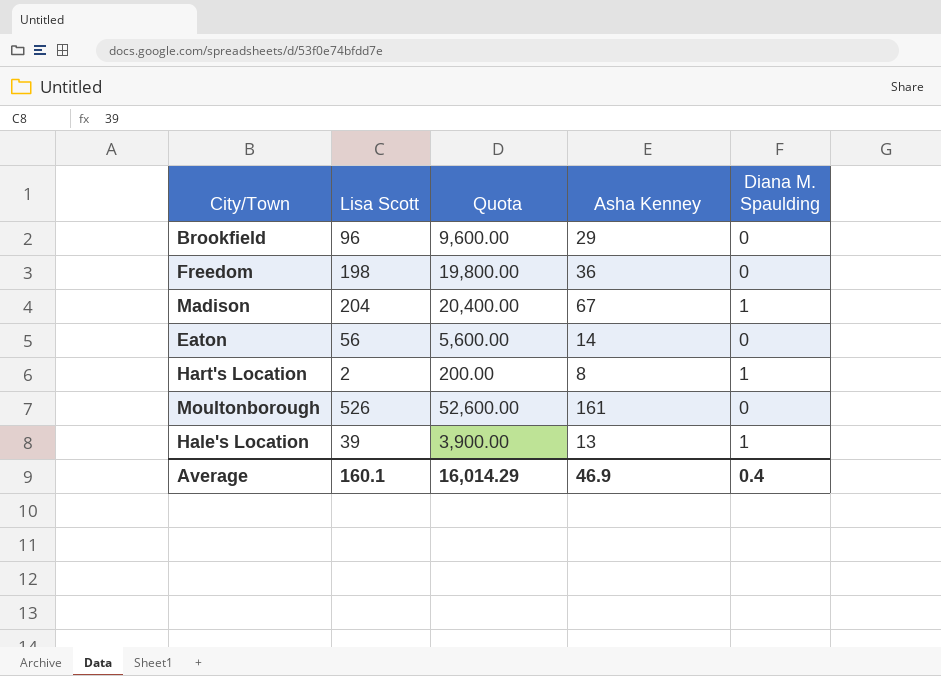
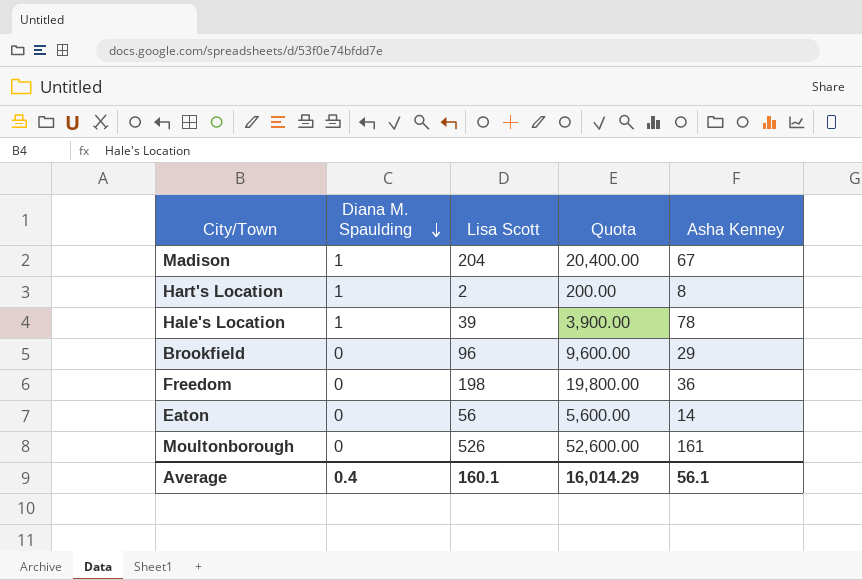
row order: none -> Diana M. Spaulding descending
column Diana M. Spaulding | position: 5 -> 2
Hale's Location | Asha Kenney: 13 -> 78
Average | Asha Kenney: 46.9 -> 56.1

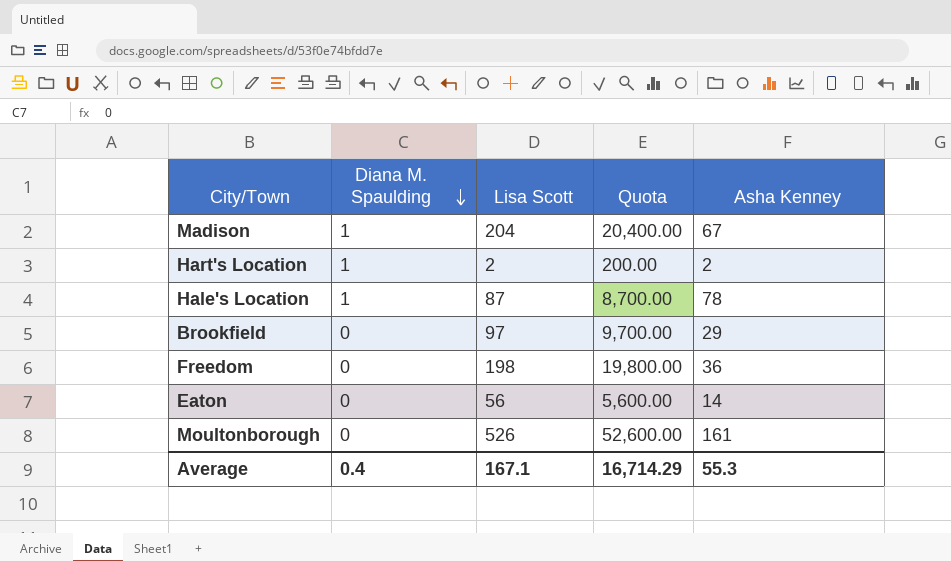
Hart's Location | Asha Kenney: 8 -> 2
Hale's Location | Lisa Scott: 39 -> 87
Hale's Location | Quota: 3,900.00 -> 8,700.00
Brookfield | Lisa Scott: 96 -> 97
Brookfield | Quota: 9,600.00 -> 9,700.00
Average | Lisa Scott: 160.1 -> 167.1
Average | Quota: 16,014.29 -> 16,714.29
Average | Asha Kenney: 56.1 -> 55.3

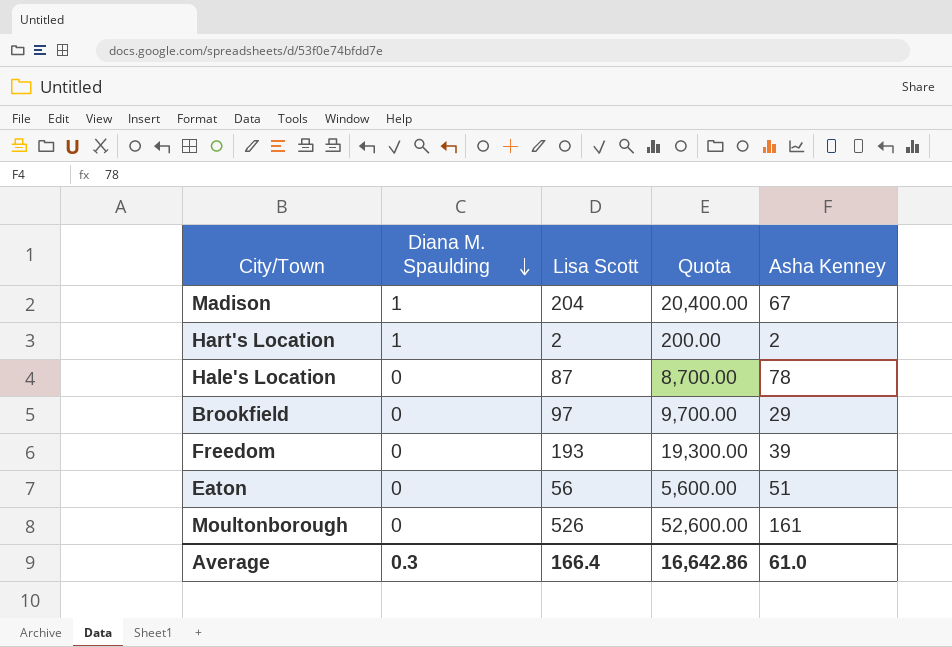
Hale's Location | Diana M. Spaulding: 1 -> 0
Freedom | Lisa Scott: 198 -> 193
Freedom | Quota: 19,800.00 -> 19,300.00
Freedom | Asha Kenney: 36 -> 39
Eaton | Asha Kenney: 14 -> 51
Average | Diana M. Spaulding: 0.4 -> 0.3
Average | Lisa Scott: 167.1 -> 166.4
Average | Quota: 16,714.29 -> 16,642.86
Average | Asha Kenney: 55.3 -> 61.0

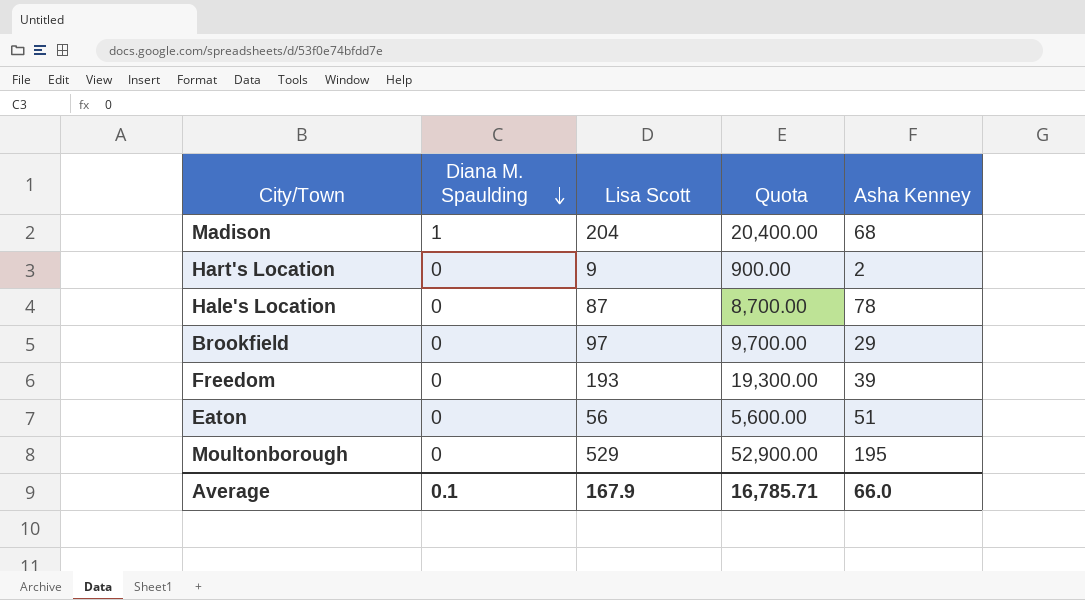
Madison | Asha Kenney: 67 -> 68
Hart's Location | Diana M. Spaulding: 1 -> 0
Hart's Location | Lisa Scott: 2 -> 9
Hart's Location | Quota: 200.00 -> 900.00
Moultonborough | Lisa Scott: 526 -> 529
Moultonborough | Quota: 52,600.00 -> 52,900.00
Moultonborough | Asha Kenney: 161 -> 195
Average | Diana M. Spaulding: 0.3 -> 0.1
Average | Lisa Scott: 166.4 -> 167.9
Average | Quota: 16,642.86 -> 16,785.71
Average | Asha Kenney: 61.0 -> 66.0

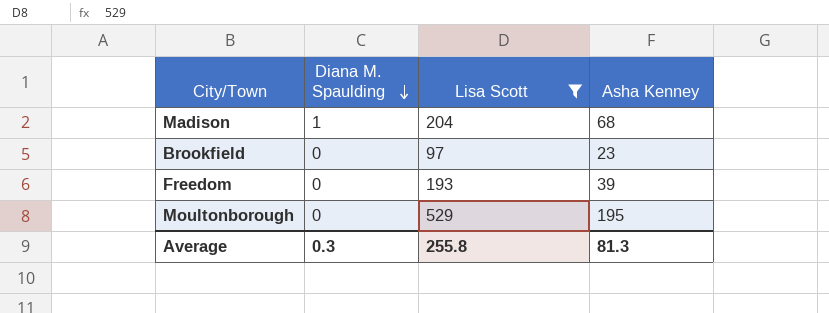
filter: none -> Lisa Scott >= 97
column Quota | formula: [Lisa Scott] * 100 -> none
Brookfield | Asha Kenney: 29 -> 23
Average | Diana M. Spaulding: 0.1 -> 0.3
Average | Lisa Scott: 167.9 -> 255.8
Average | Asha Kenney: 66.0 -> 81.3

